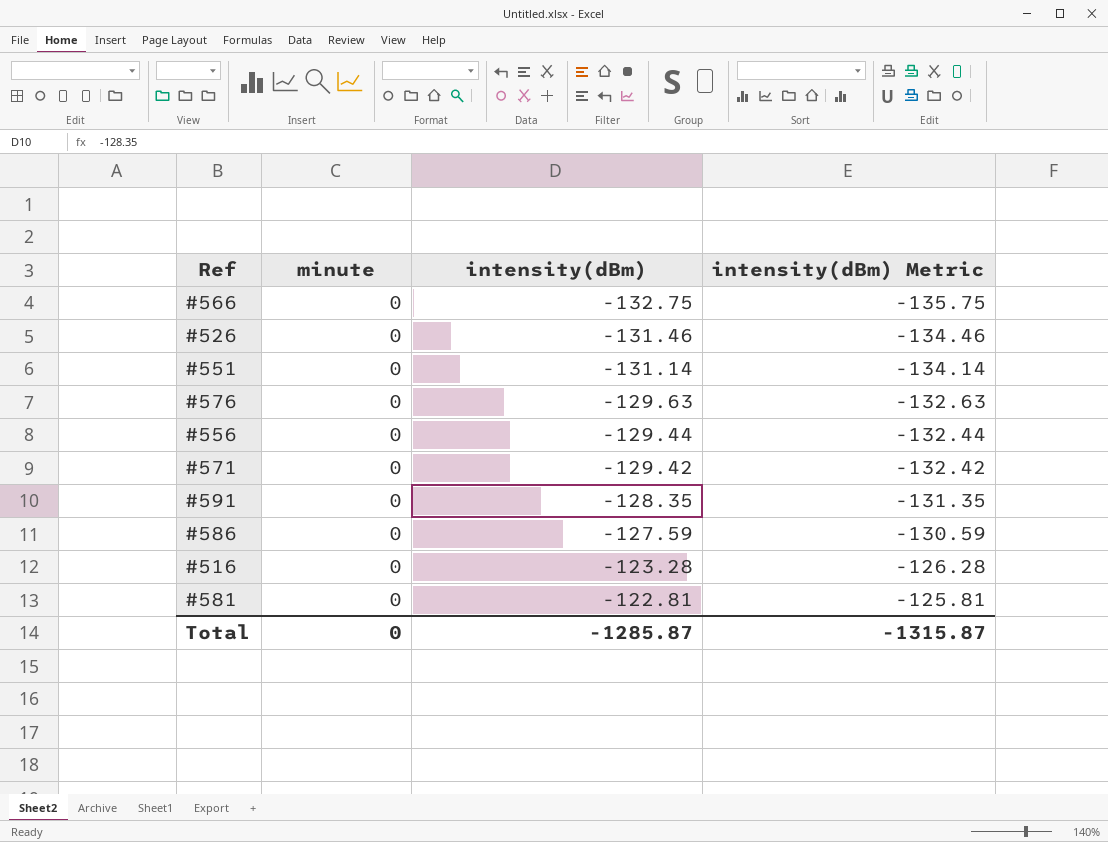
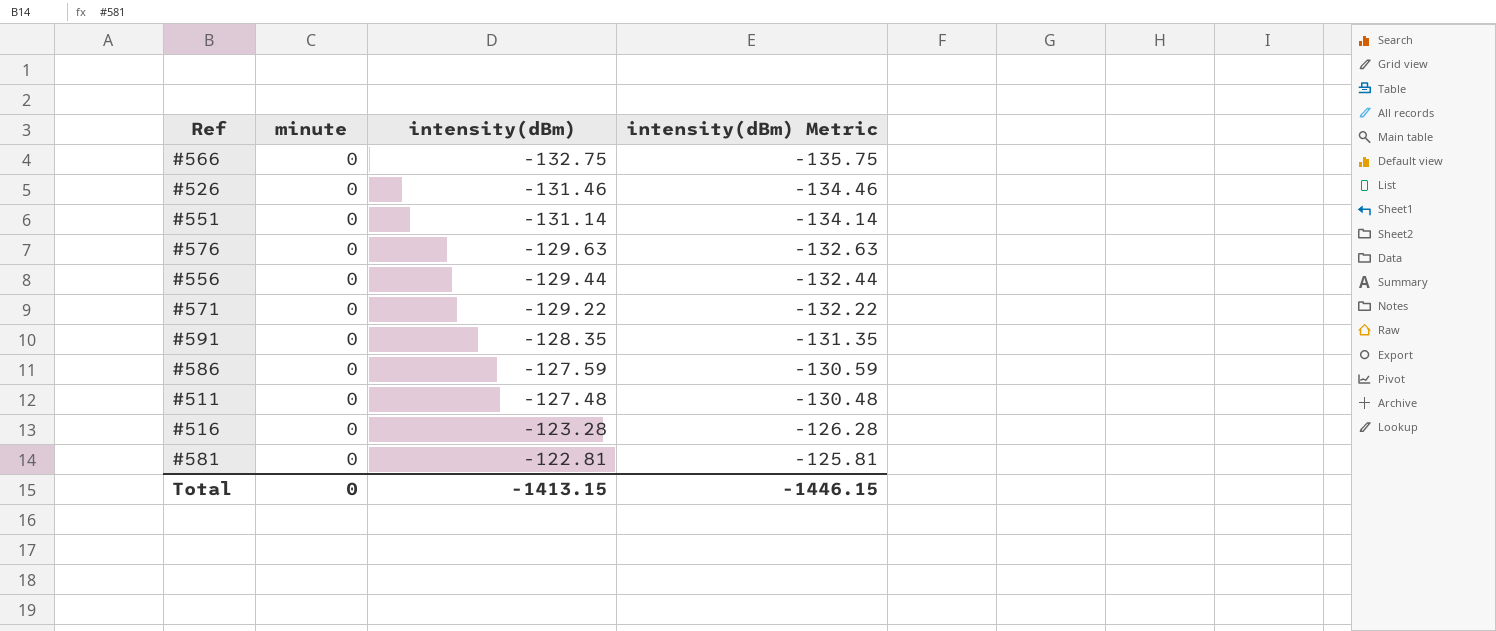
#571 | intensity(dBm): -129.42 -> -129.22
#571 | intensity(dBm) Metric: -132.42 -> -132.22
row #511: none -> 0 | -127.48 | -130.48
Total | intensity(dBm): -1285.87 -> -1413.15
Total | intensity(dBm) Metric: -1315.87 -> -1446.15

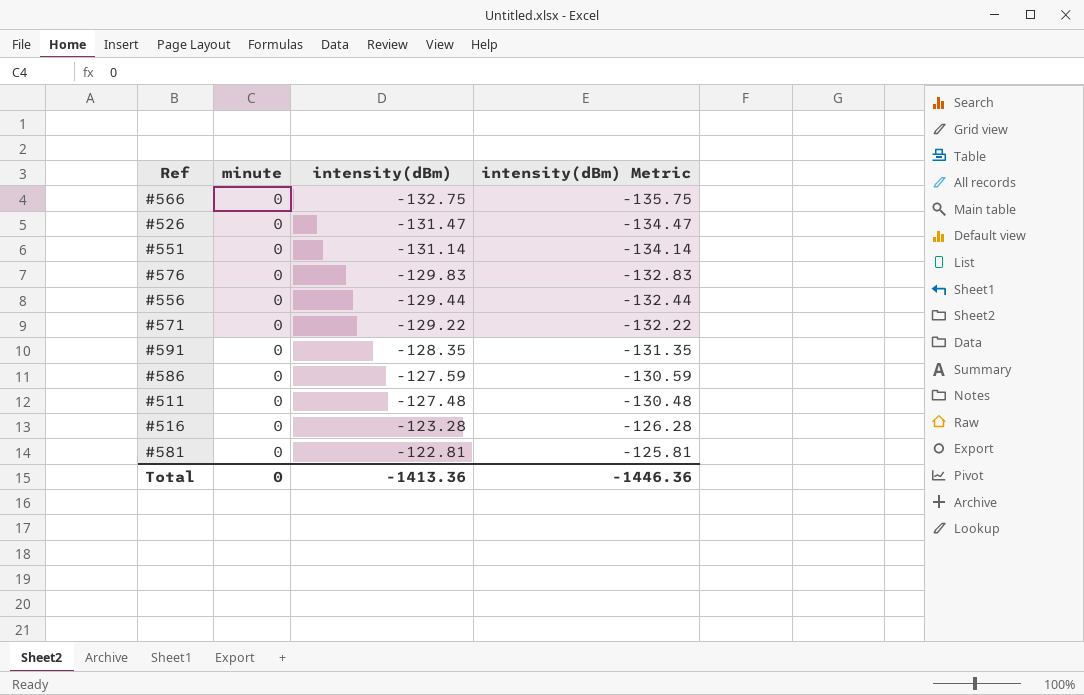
#526 | intensity(dBm): -131.46 -> -131.47
#526 | intensity(dBm) Metric: -134.46 -> -134.47
#576 | intensity(dBm): -129.63 -> -129.83
#576 | intensity(dBm) Metric: -132.63 -> -132.83
Total | intensity(dBm): -1413.15 -> -1413.36
Total | intensity(dBm) Metric: -1446.15 -> -1446.36

